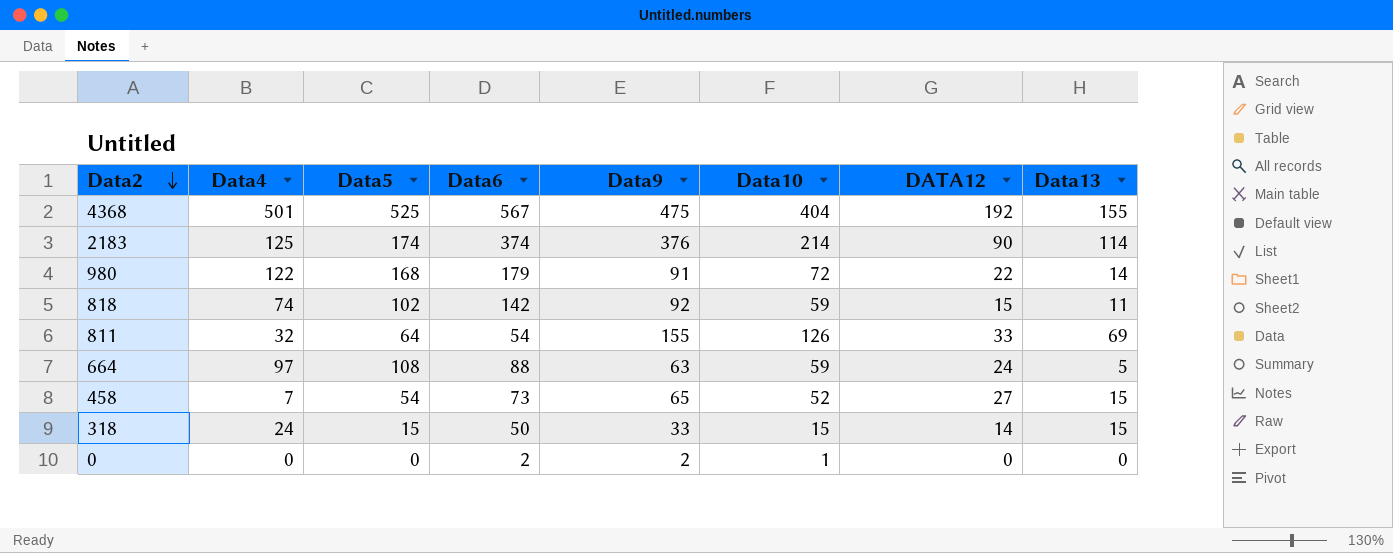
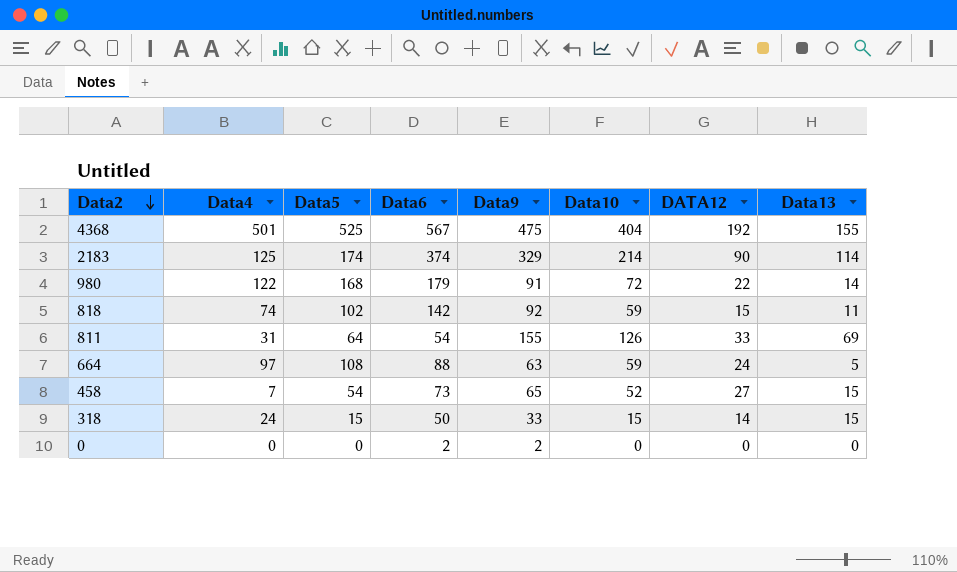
2183 | Data9: 376 -> 329
811 | Data4: 32 -> 31
0 | Data10: 1 -> 0

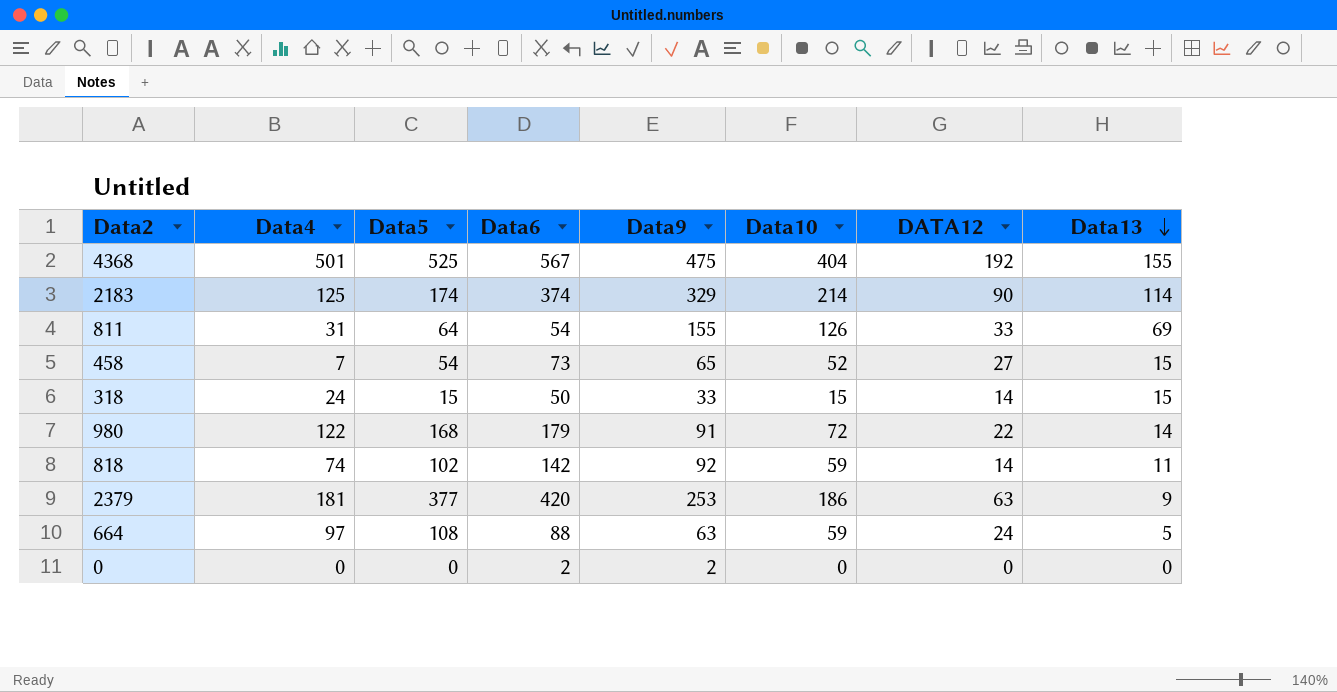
row order: Data2 descending -> Data13 descending
818 | DATA12: 15 -> 14
row 2379: none -> 181 | 377 | 420 | 253 | 186 | 63 | 9

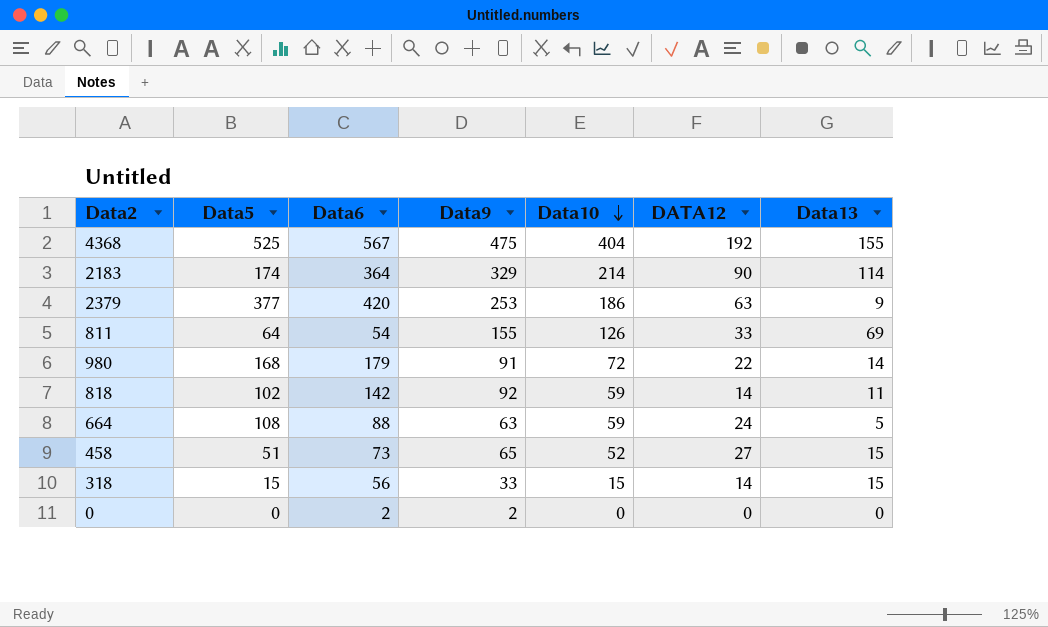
row order: Data13 descending -> Data10 descending
column Data4 | position: 2 -> none
2183 | Data6: 374 -> 364
458 | Data5: 54 -> 51
318 | Data6: 50 -> 56

